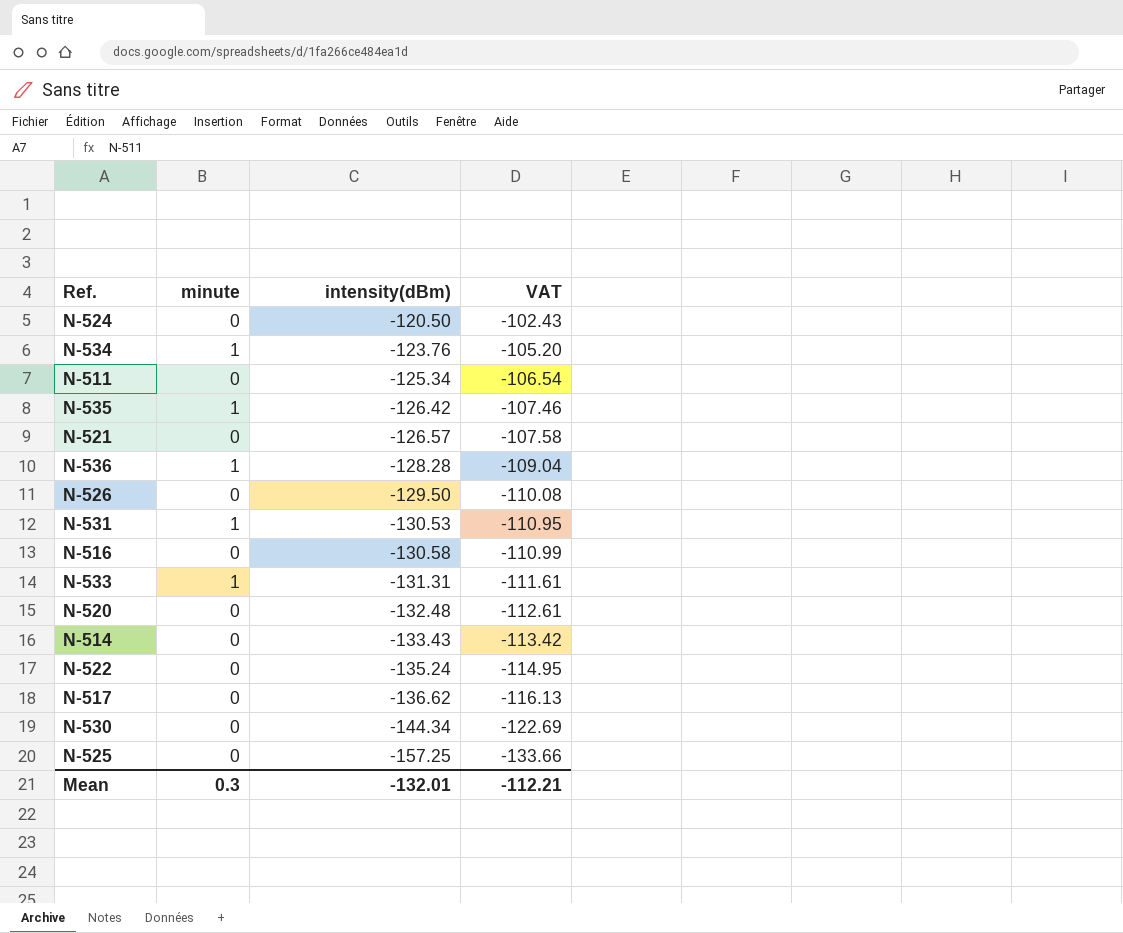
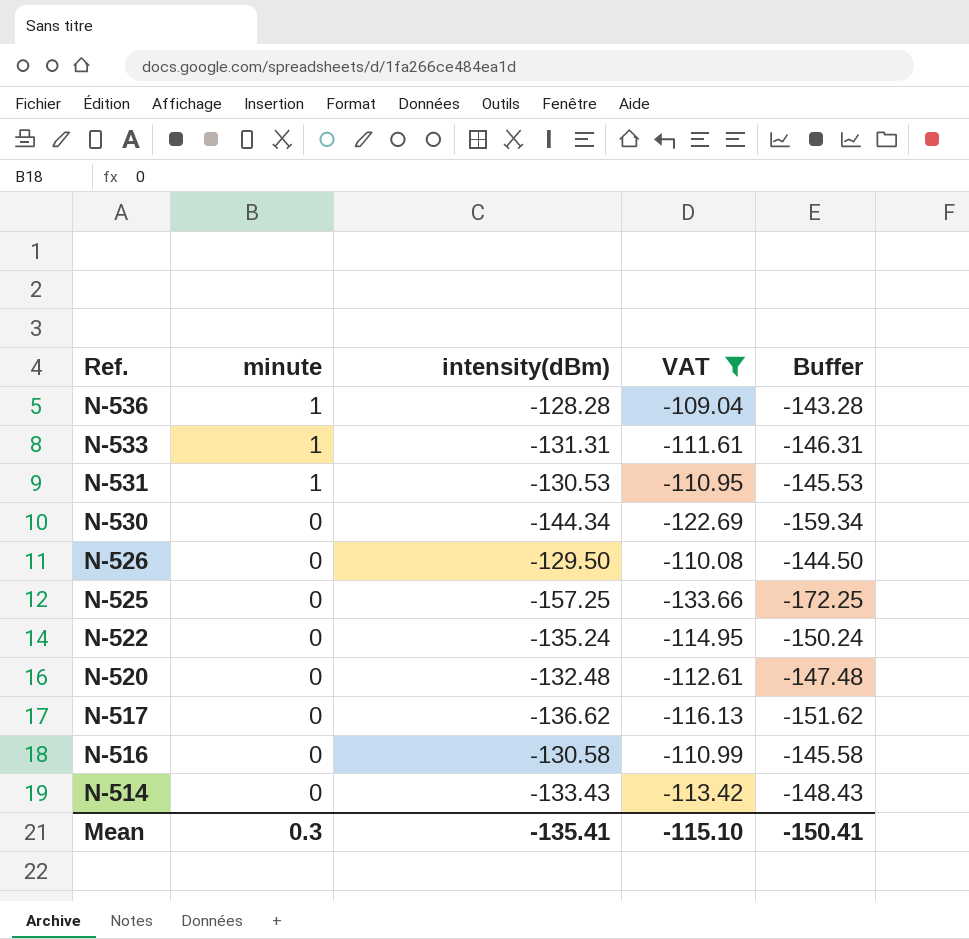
filter: none -> VAT <= -109.04
row order: intensity(dBm) descending -> Ref. descending
column Buffer | formula: none -> [intensity(dBm)] - 15
Mean | intensity(dBm): -132.01 -> -135.41
Mean | VAT: -112.21 -> -115.10

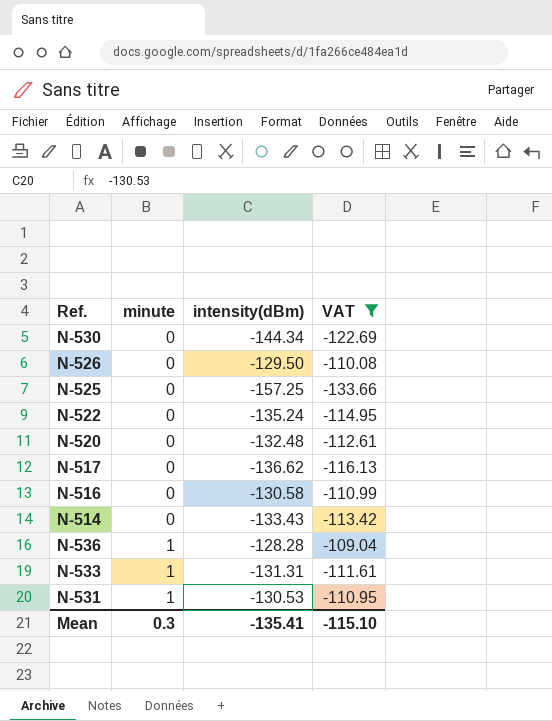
row order: Ref. descending -> minute ascending
column Buffer | formula: [intensity(dBm)] - 15 -> none

